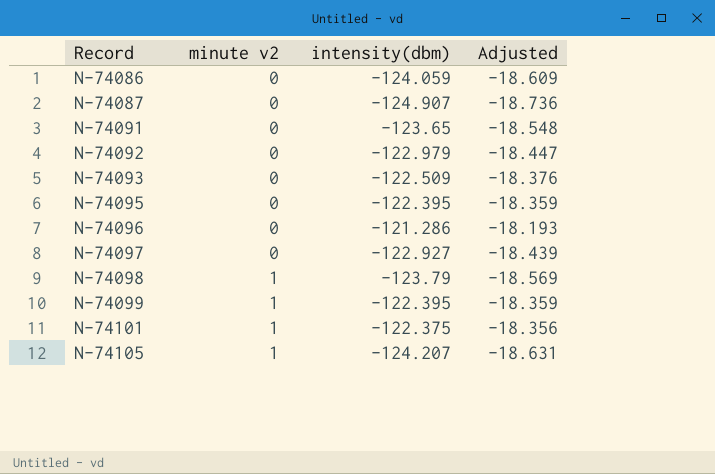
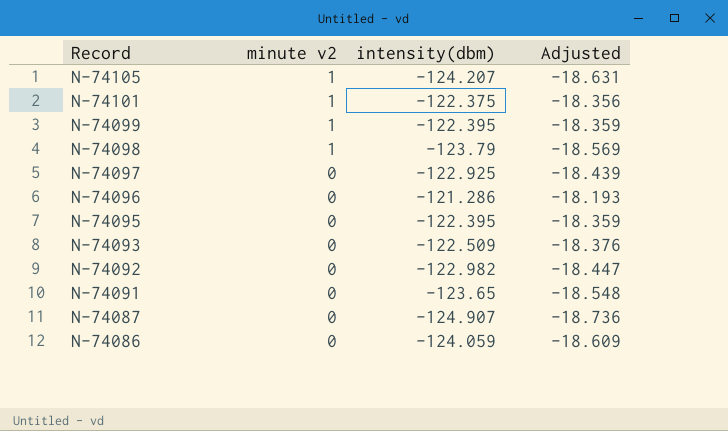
row order: Record ascending -> Record descending
N-74097 | intensity(dbm): -122.927 -> -122.925
N-74092 | intensity(dbm): -122.979 -> -122.982

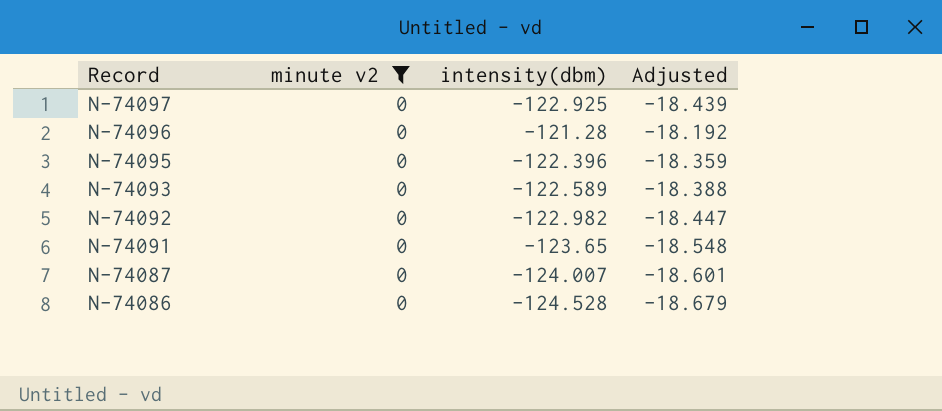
filter: none -> minute v2 = 0
N-74096 | intensity(dbm): -121.286 -> -121.28
N-74096 | Adjusted: -18.193 -> -18.192
N-74095 | intensity(dbm): -122.395 -> -122.396
N-74093 | intensity(dbm): -122.509 -> -122.589
N-74093 | Adjusted: -18.376 -> -18.388
N-74087 | intensity(dbm): -124.907 -> -124.007
N-74087 | Adjusted: -18.736 -> -18.601
N-74086 | intensity(dbm): -124.059 -> -124.528
N-74086 | Adjusted: -18.609 -> -18.679

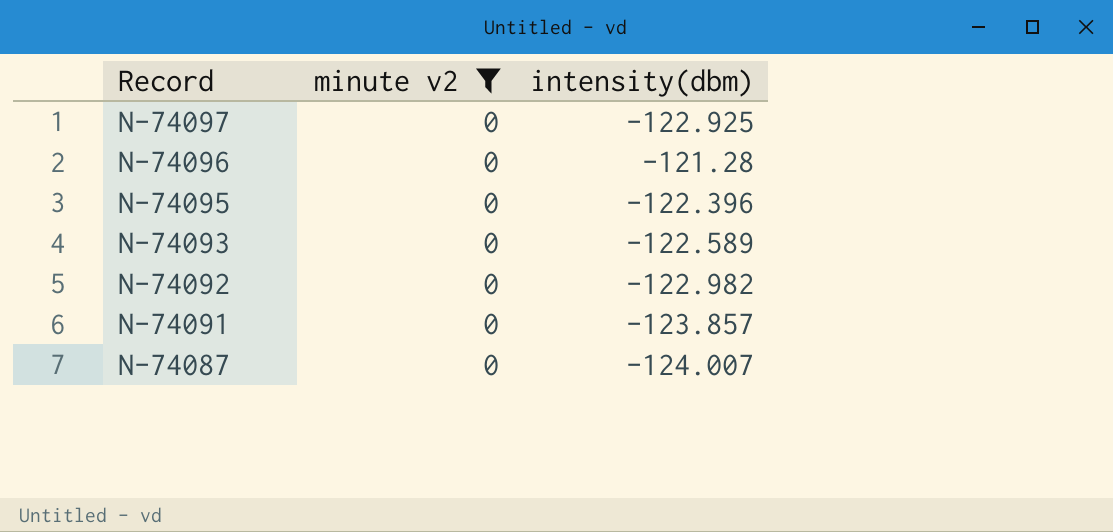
column Adjusted | formula: [intensity(dbm)] * 0.15 -> none
row N-74086: 0 | -124.528 | -18.679 -> none
N-74091 | intensity(dbm): -123.65 -> -123.857

